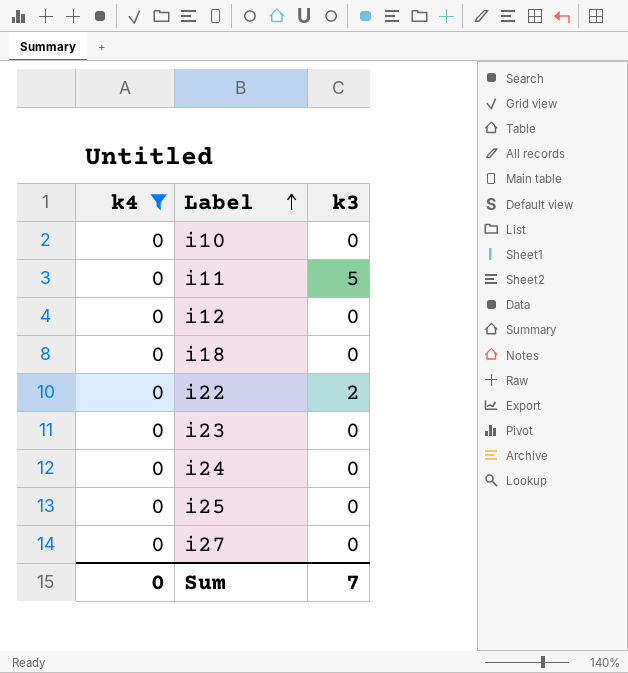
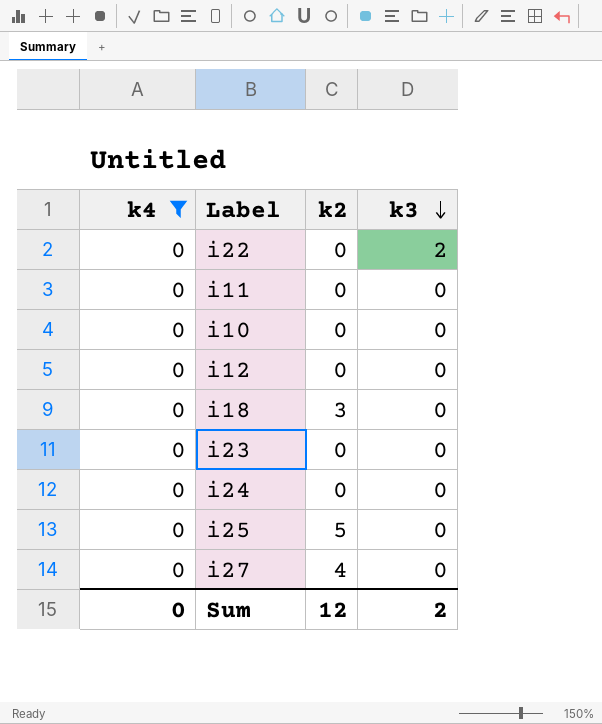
row order: Label ascending -> k3 descending
column k2 | position: none -> 3
i11 | k3: 5 -> 0
Sum | k3: 7 -> 2

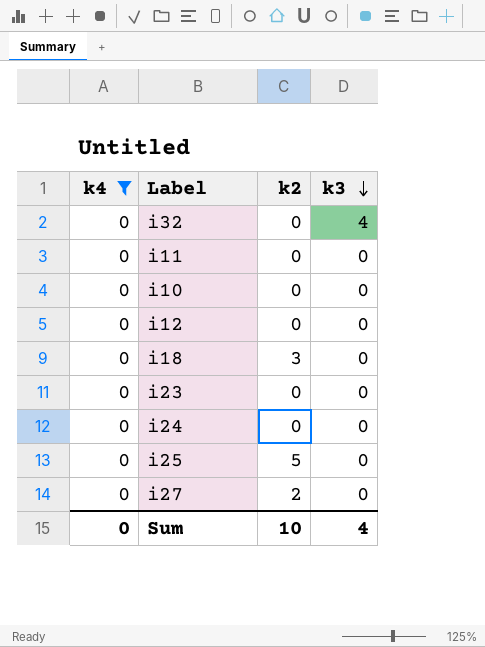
row i22: 0 | 0 | 2 -> none
row i32: none -> 0 | 0 | 4
i27 | k2: 4 -> 2
Sum | k2: 12 -> 10
Sum | k3: 2 -> 4

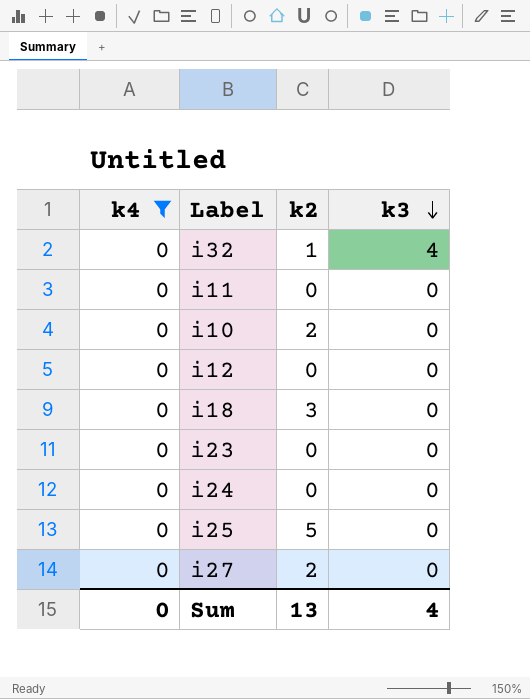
i32 | k2: 0 -> 1
i10 | k2: 0 -> 2
Sum | k2: 10 -> 13

